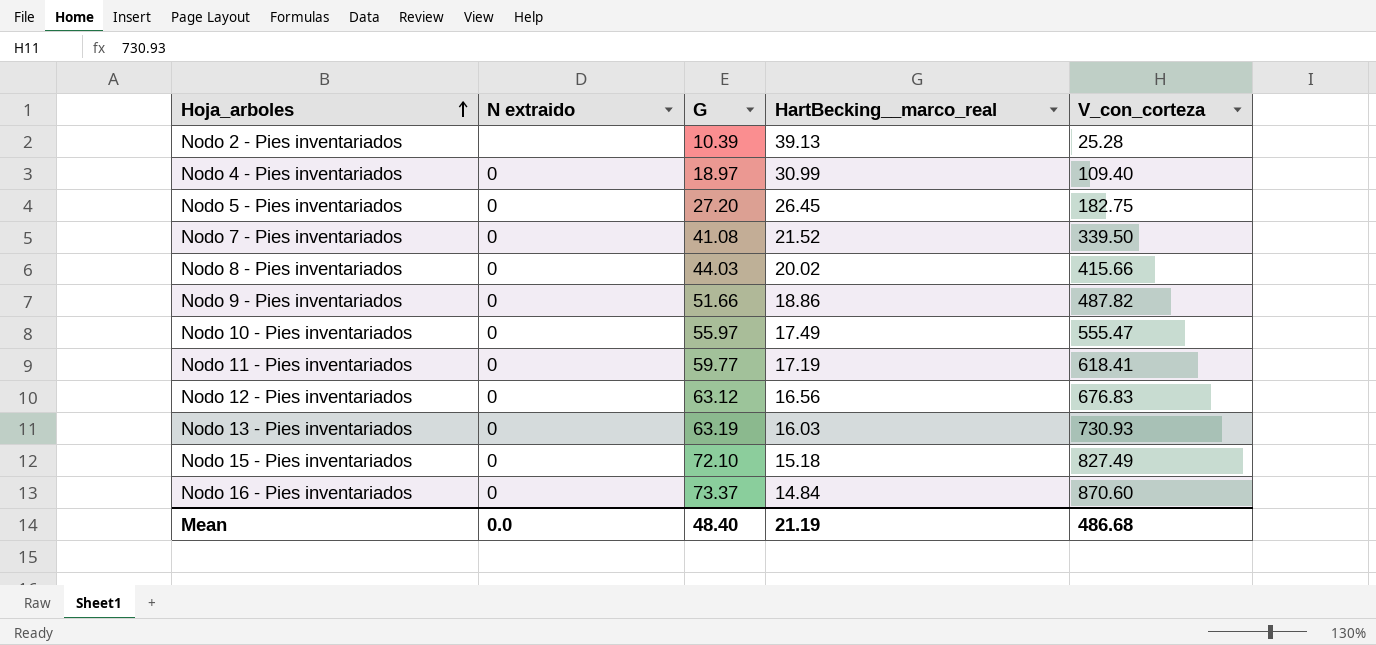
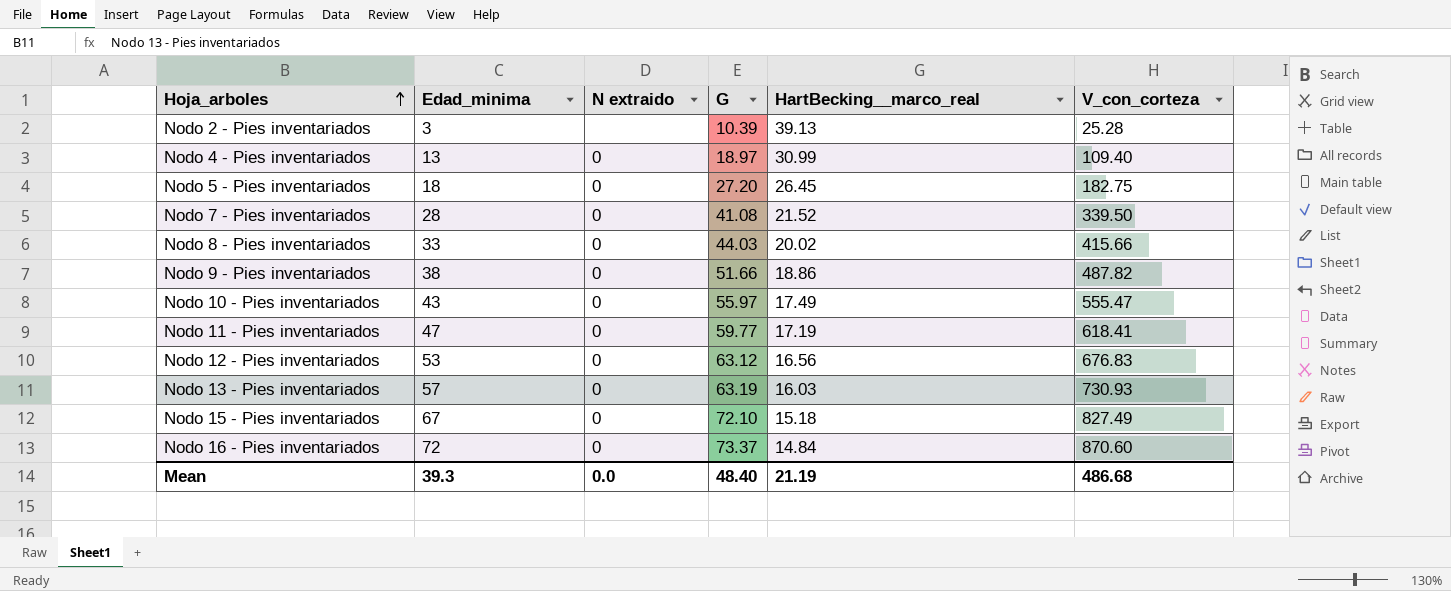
column Edad_minima | position: none -> 2

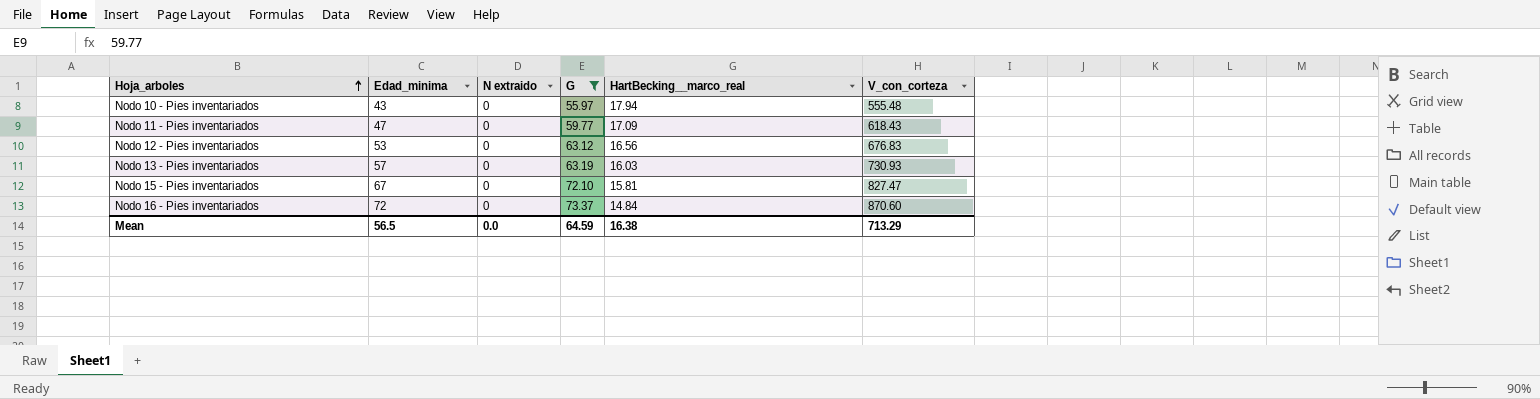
filter: none -> G >= 55.97
Nodo 10 - Pies inventariados | HartBecking__marco_real: 17.49 -> 17.94
Nodo 10 - Pies inventariados | V_con_corteza: 555.47 -> 555.48
Nodo 11 - Pies inventariados | HartBecking__marco_real: 17.19 -> 17.09
Nodo 11 - Pies inventariados | V_con_corteza: 618.41 -> 618.43
Nodo 15 - Pies inventariados | HartBecking__marco_real: 15.18 -> 15.81
Nodo 15 - Pies inventariados | V_con_corteza: 827.49 -> 827.47
Mean | Edad_minima: 39.3 -> 56.5
Mean | G: 48.40 -> 64.59
Mean | HartBecking__marco_real: 21.19 -> 16.38
Mean | V_con_corteza: 486.68 -> 713.29

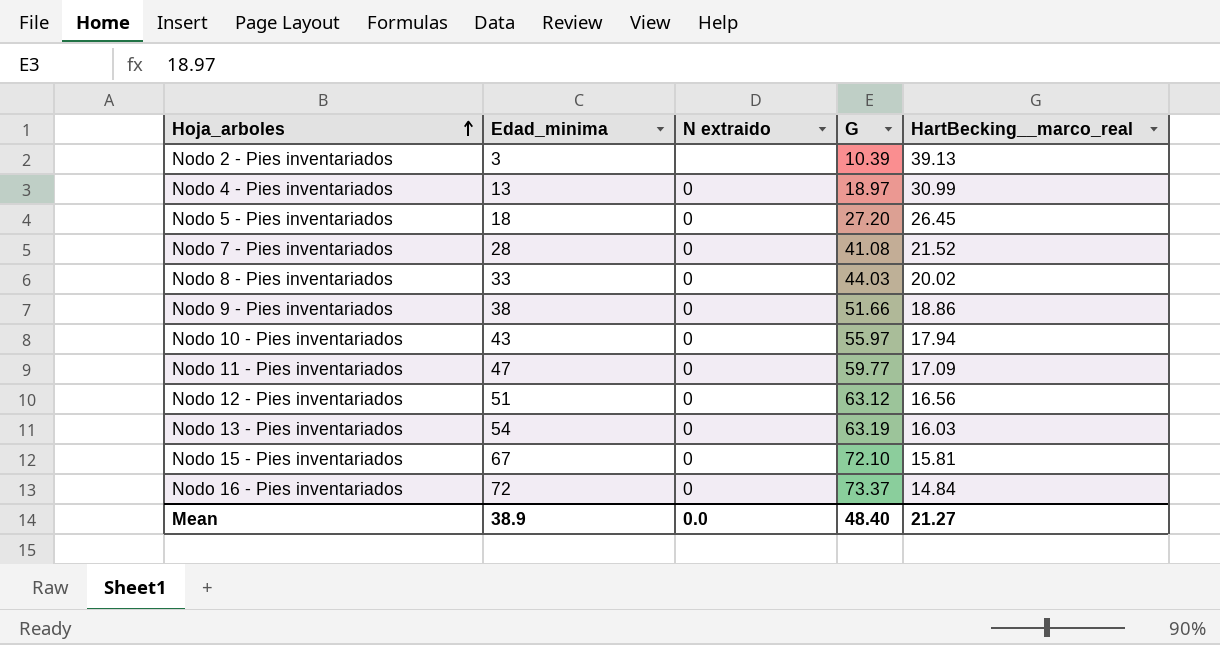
filter: G >= 55.97 -> none
column V_con_corteza | position: 6 -> none
Nodo 12 - Pies inventariados | Edad_minima: 53 -> 51
Nodo 13 - Pies inventariados | Edad_minima: 57 -> 54
Mean | Edad_minima: 56.5 -> 38.9
Mean | G: 64.59 -> 48.40
Mean | HartBecking__marco_real: 16.38 -> 21.27

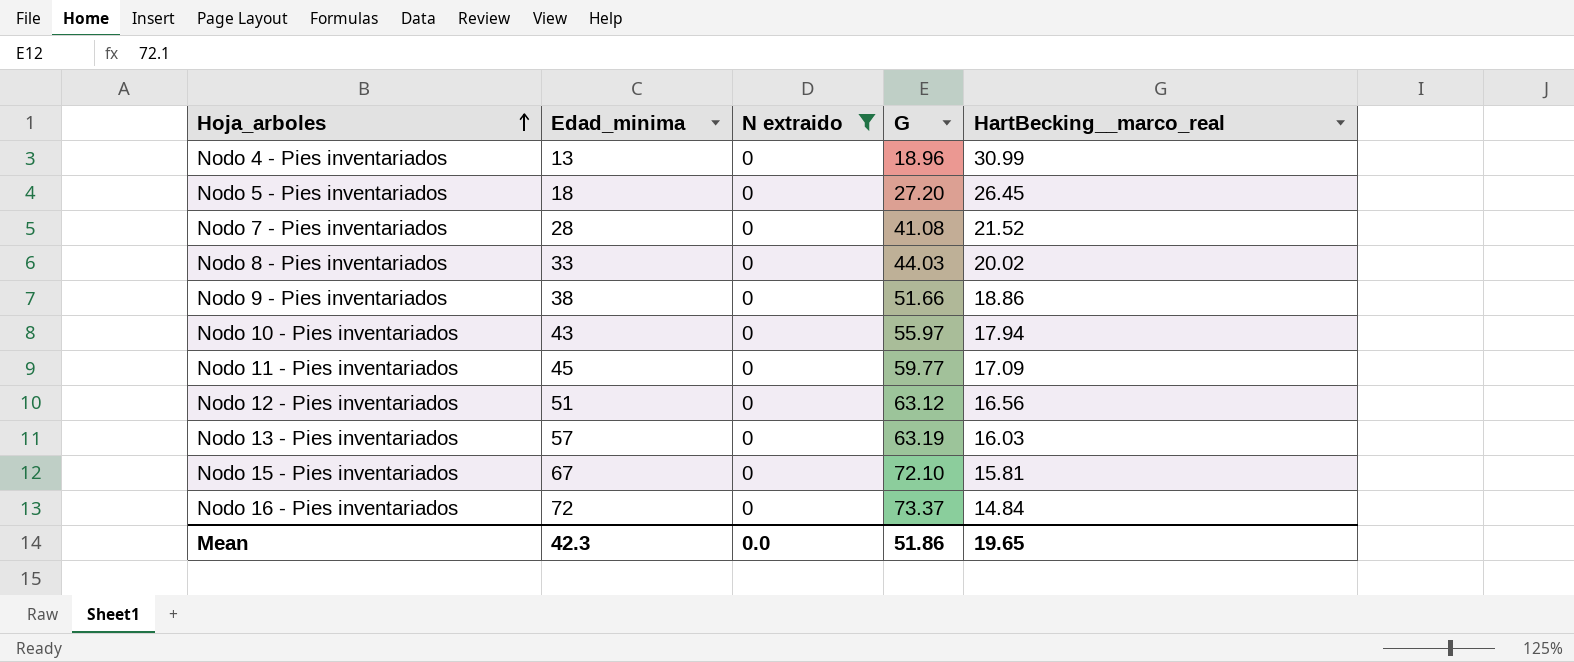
filter: none -> N extraido = 0
Nodo 4 - Pies inventariados | G: 18.97 -> 18.96
Nodo 11 - Pies inventariados | Edad_minima: 47 -> 45
Nodo 13 - Pies inventariados | Edad_minima: 54 -> 57
Mean | Edad_minima: 38.9 -> 42.3
Mean | G: 48.40 -> 51.86
Mean | HartBecking__marco_real: 21.27 -> 19.65

